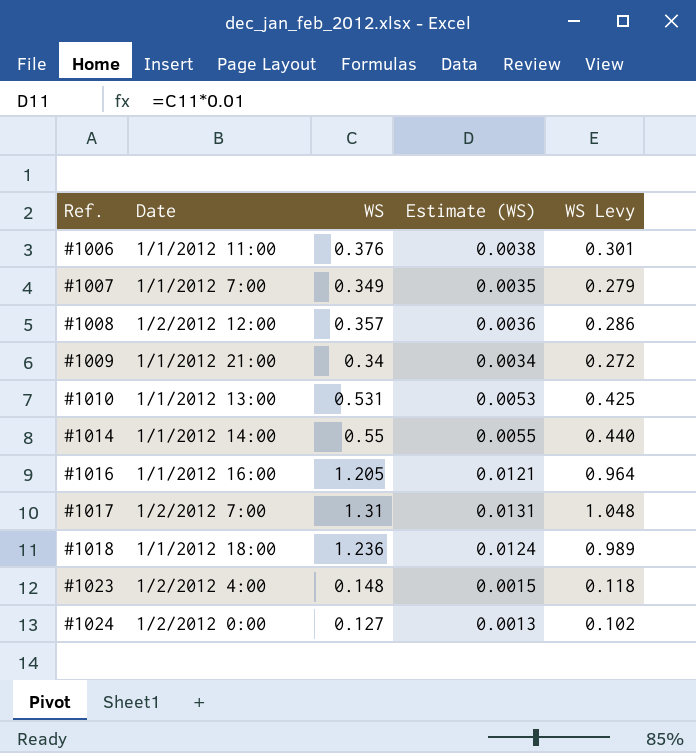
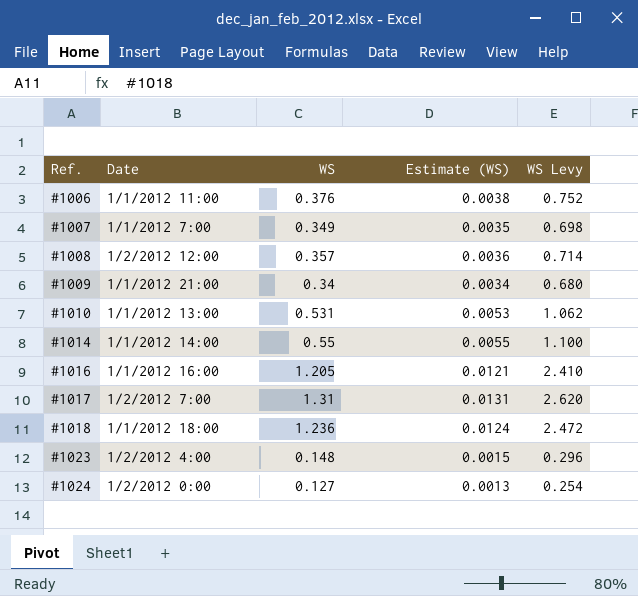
column WS Levy | formula: [WS] * 0.8 -> [WS] * 2

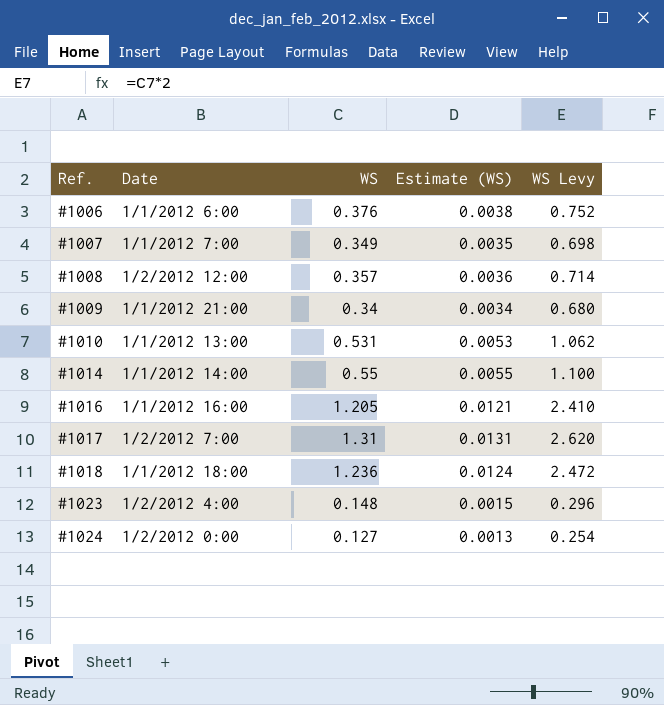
#1006 | Date: 1/1/2012 11:00 -> 1/1/2012 6:00

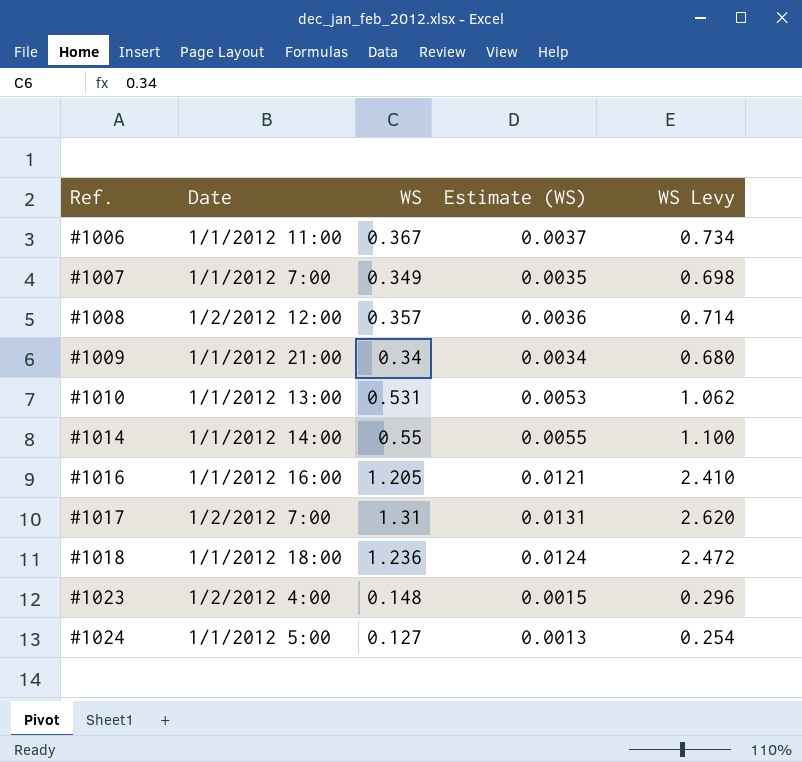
#1006 | Date: 1/1/2012 6:00 -> 1/1/2012 11:00
#1006 | WS: 0.376 -> 0.367
#1006 | Estimate (WS): 0.0038 -> 0.0037
#1006 | WS Levy: 0.752 -> 0.734
#1024 | Date: 1/2/2012 0:00 -> 1/1/2012 5:00

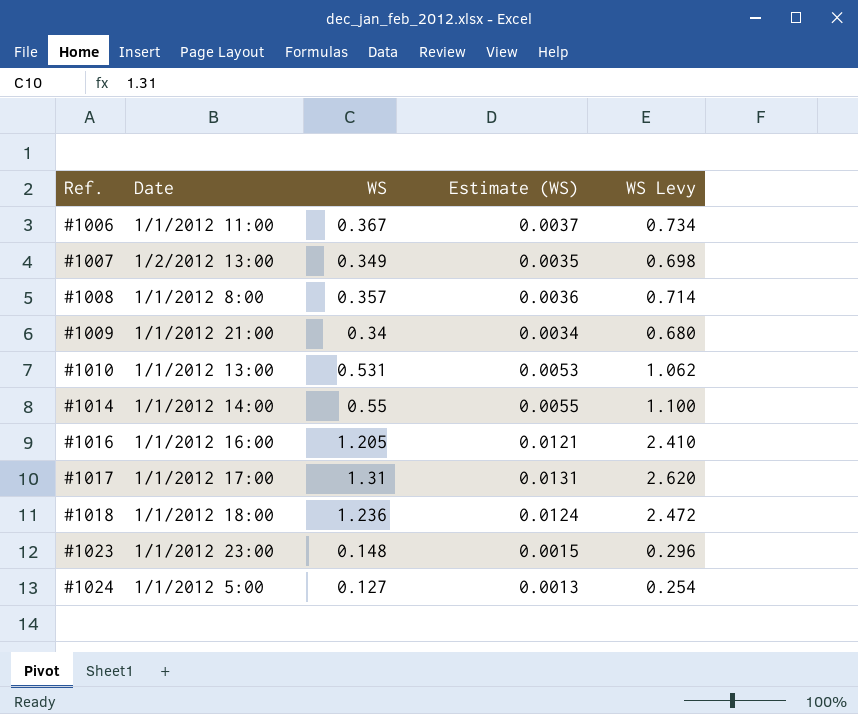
#1007 | Date: 1/1/2012 7:00 -> 1/2/2012 13:00
#1008 | Date: 1/2/2012 12:00 -> 1/1/2012 8:00
#1017 | Date: 1/2/2012 7:00 -> 1/1/2012 17:00
#1023 | Date: 1/2/2012 4:00 -> 1/1/2012 23:00

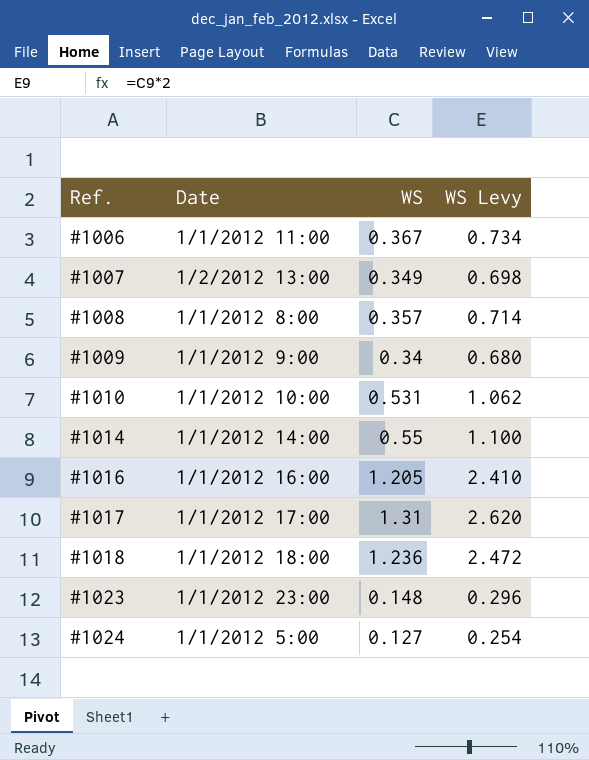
column Estimate (WS) | formula: [WS] * 0.01 -> none
#1009 | Date: 1/1/2012 21:00 -> 1/1/2012 9:00
#1010 | Date: 1/1/2012 13:00 -> 1/1/2012 10:00

